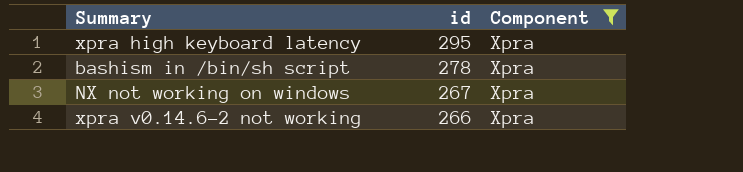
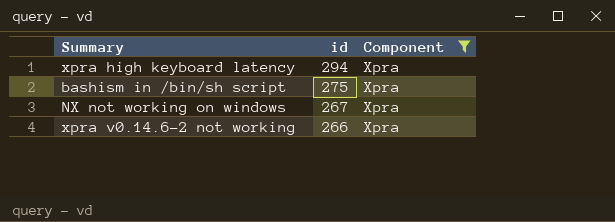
xpra high keyboard latency | id: 295 -> 294
bashism in /bin/sh script | id: 278 -> 275

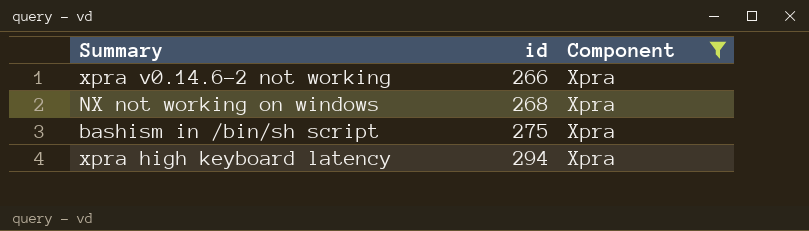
row order: id descending -> id ascending
NX not working on windows | id: 267 -> 268

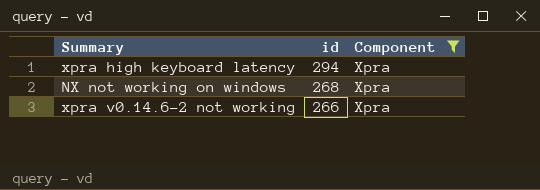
row order: id ascending -> id descending
row bashism in /bin/sh script: 275 | Xpra -> none

